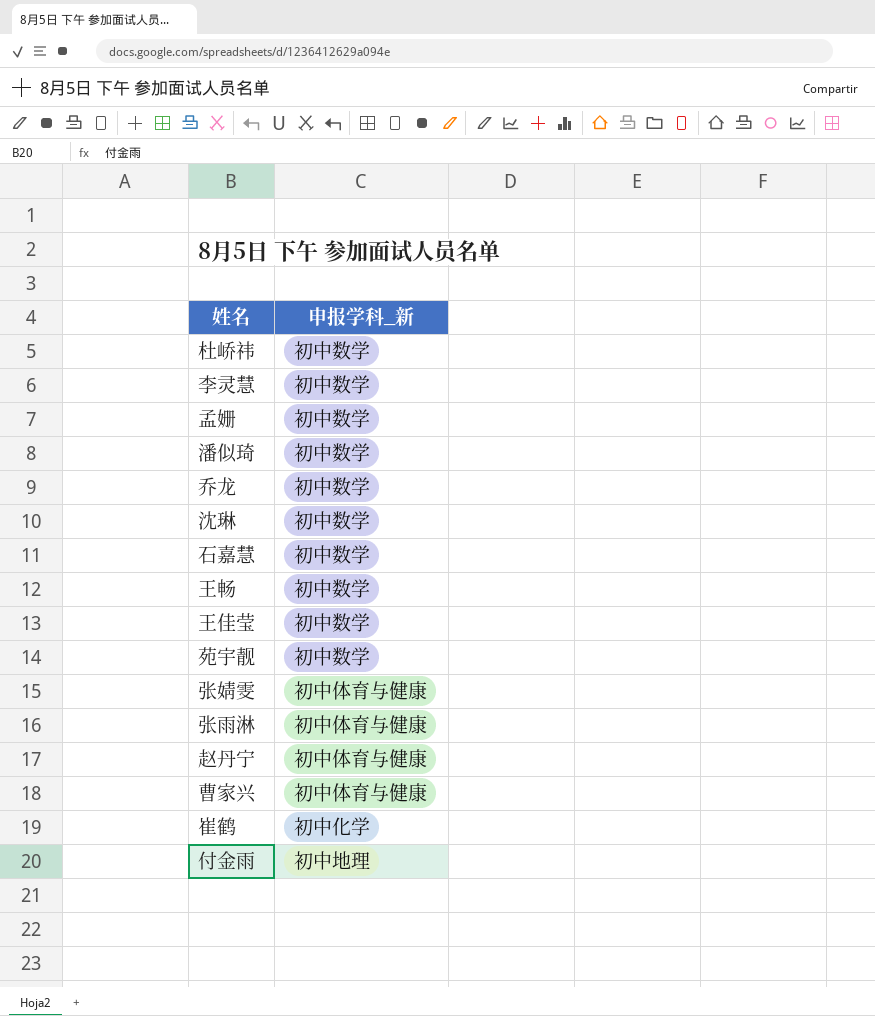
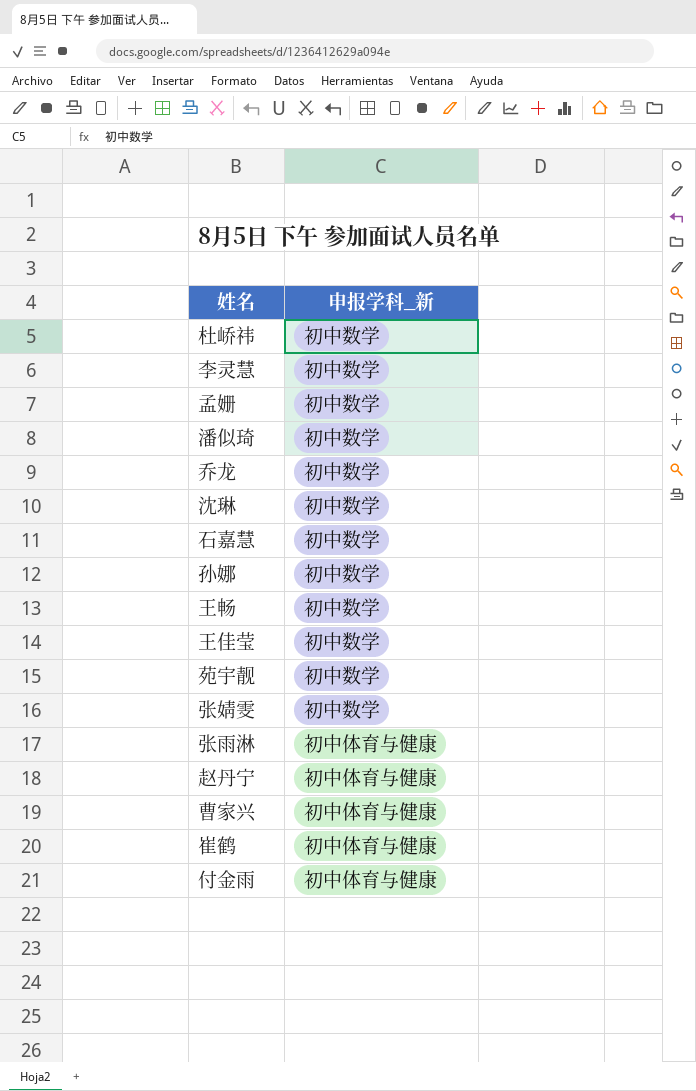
row 孙娜: none -> 初中数学
张婧雯 | 申报学科_新: 初中体育与健康 -> 初中数学
崔鹤 | 申报学科_新: 初中化学 -> 初中体育与健康
付金雨 | 申报学科_新: 初中地理 -> 初中体育与健康

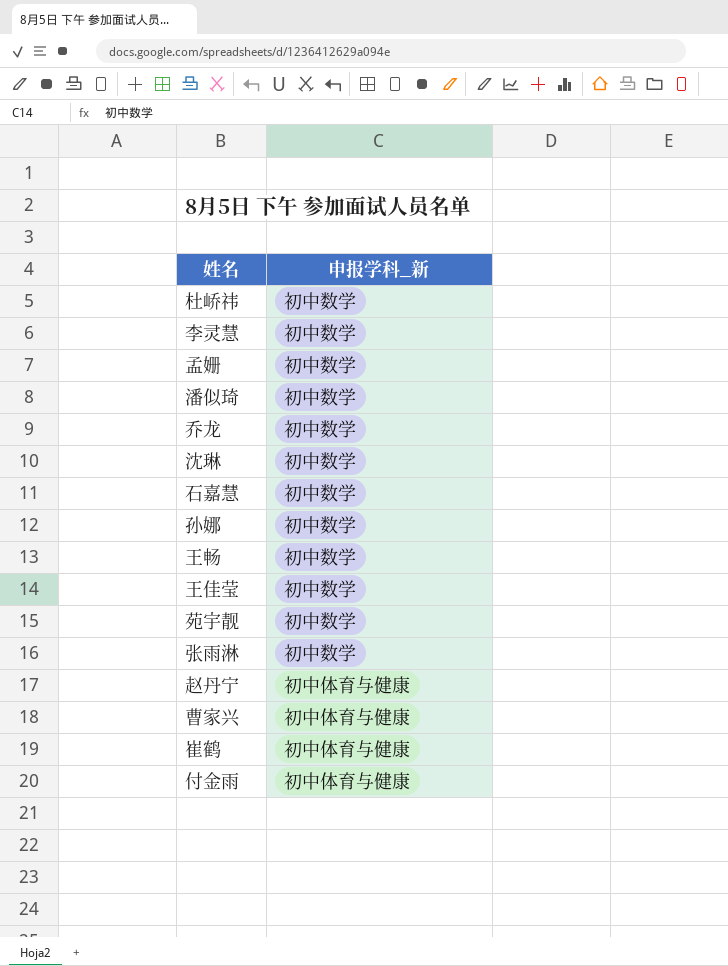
row 张婧雯: 初中数学 -> none
张雨淋 | 申报学科_新: 初中体育与健康 -> 初中数学

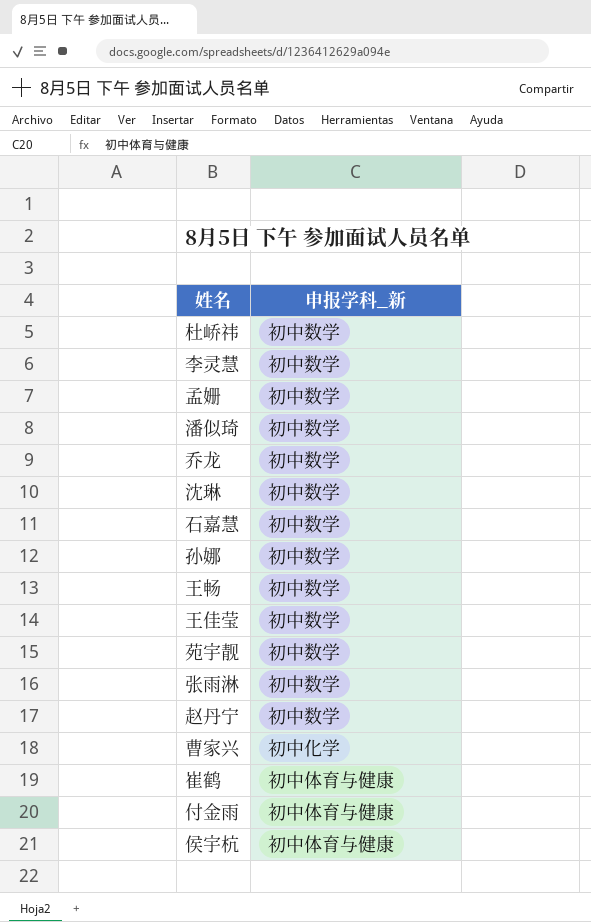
赵丹宁 | 申报学科_新: 初中体育与健康 -> 初中数学
曹家兴 | 申报学科_新: 初中体育与健康 -> 初中化学
row 侯宇杭: none -> 初中体育与健康

